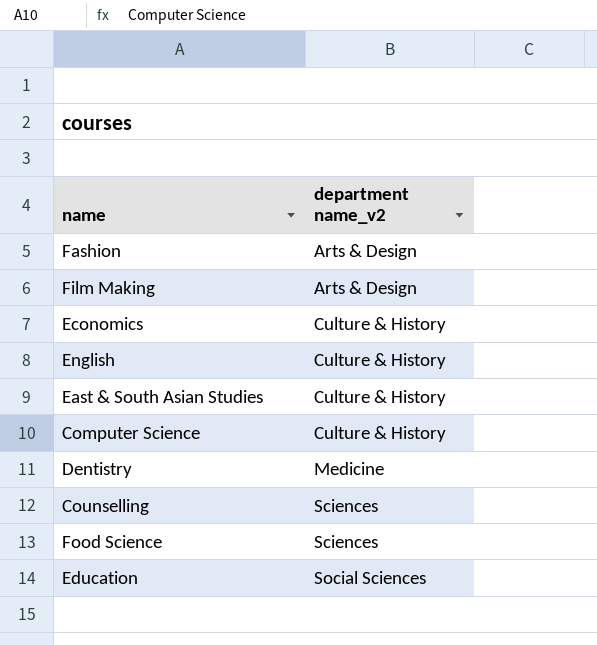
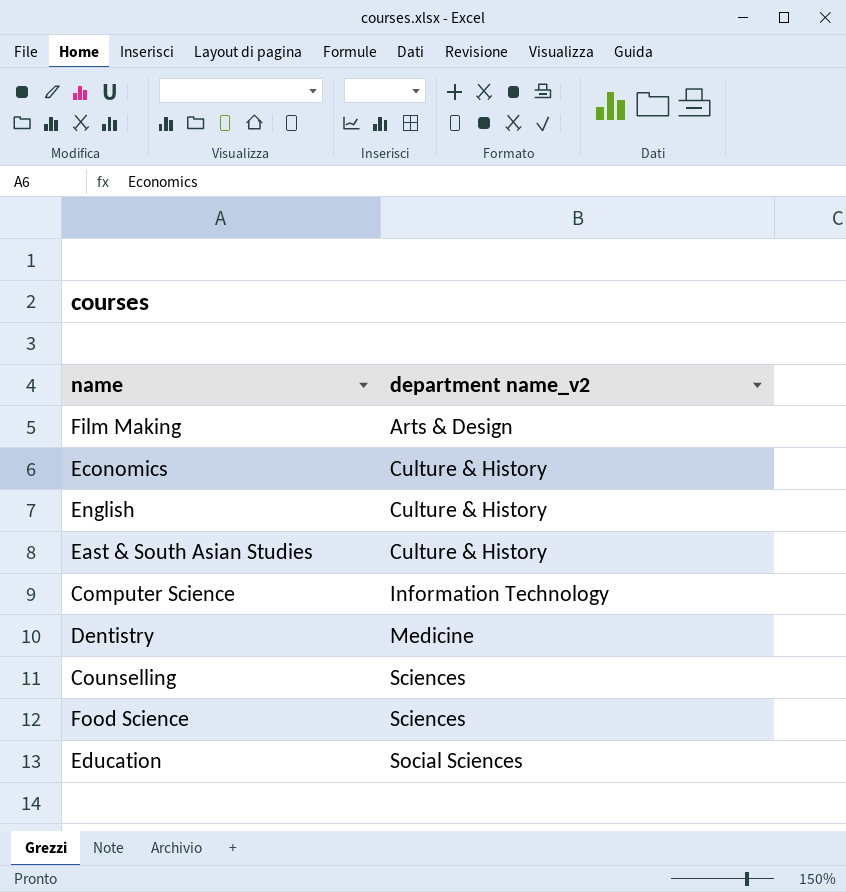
row Fashion: Arts & Design -> none
Computer Science | department name_v2: Culture & History -> Information Technology

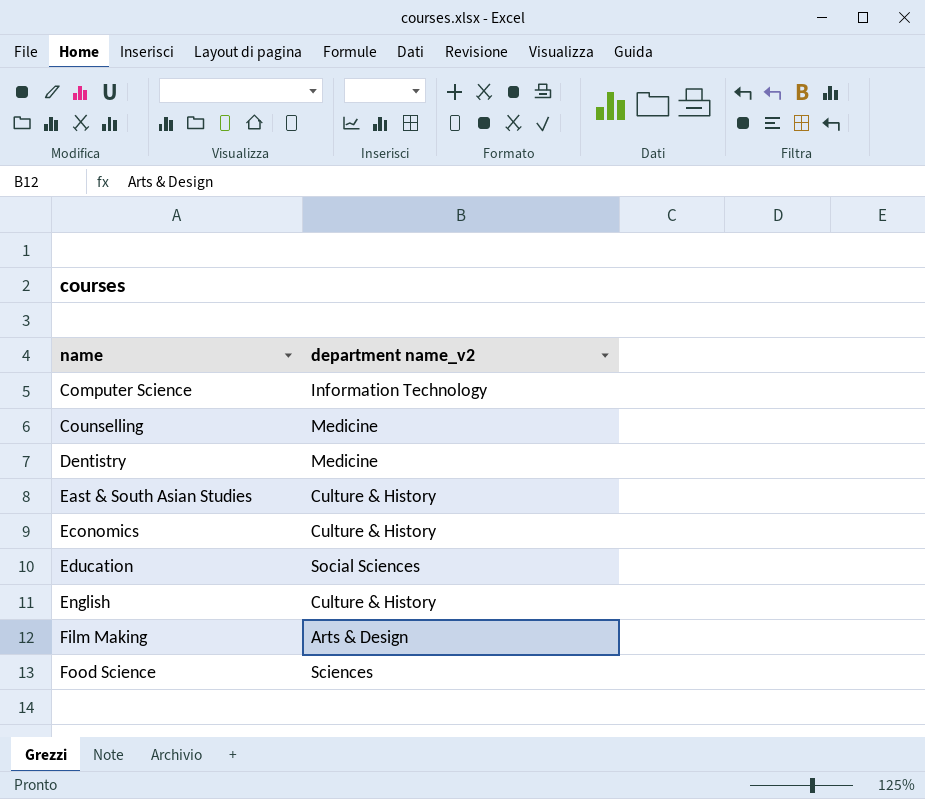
row order: department name_v2 ascending -> name ascending
Counselling | department name_v2: Sciences -> Medicine

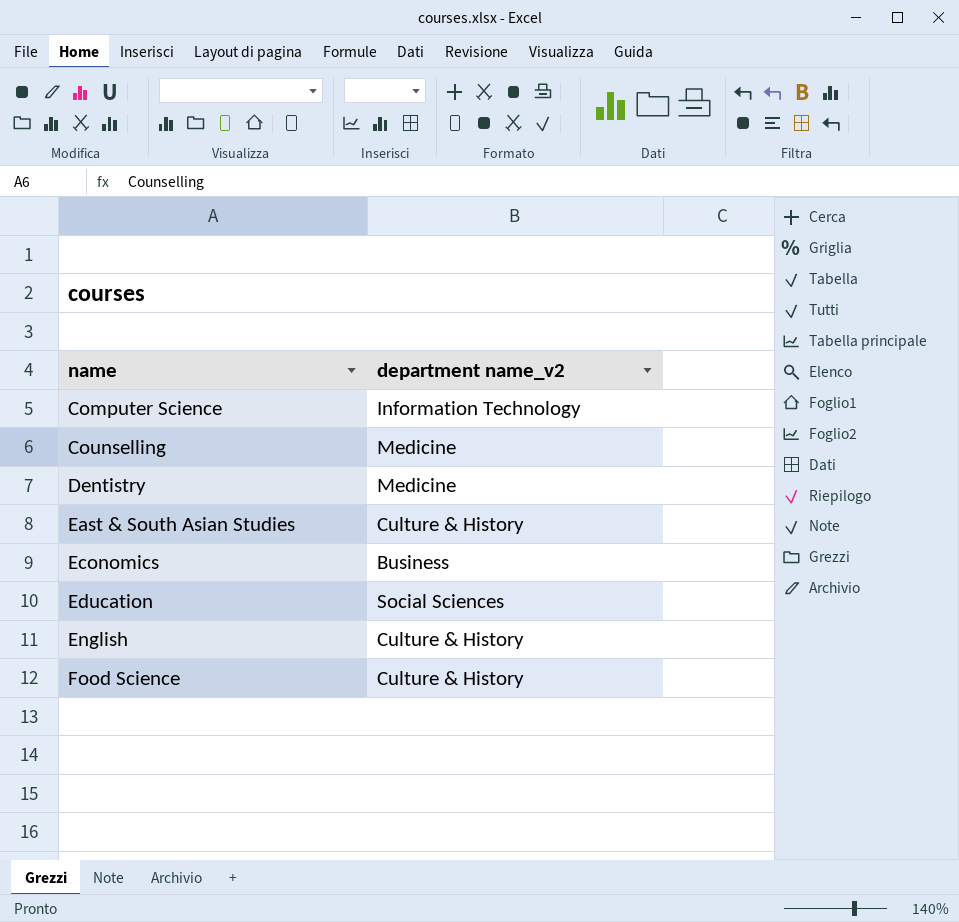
row Film Making: Arts & Design -> none
Economics | department name_v2: Culture & History -> Business
Food Science | department name_v2: Sciences -> Culture & History

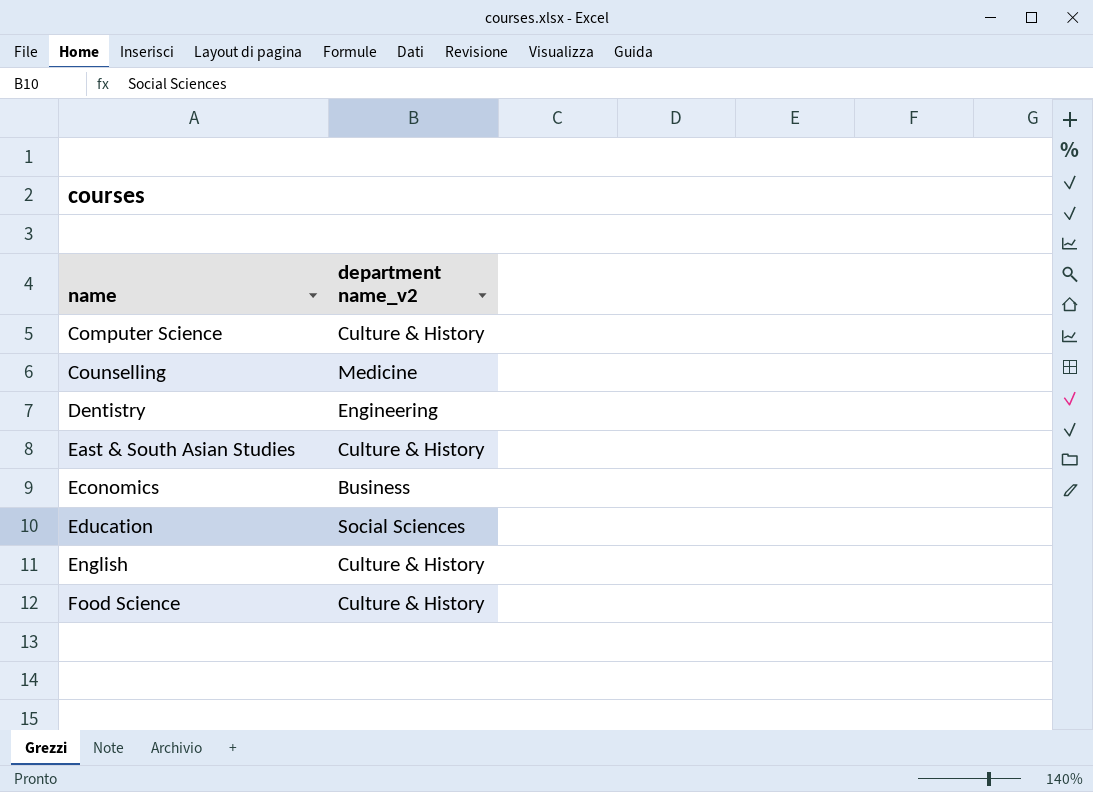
Computer Science | department name_v2: Information Technology -> Culture & History
Dentistry | department name_v2: Medicine -> Engineering

